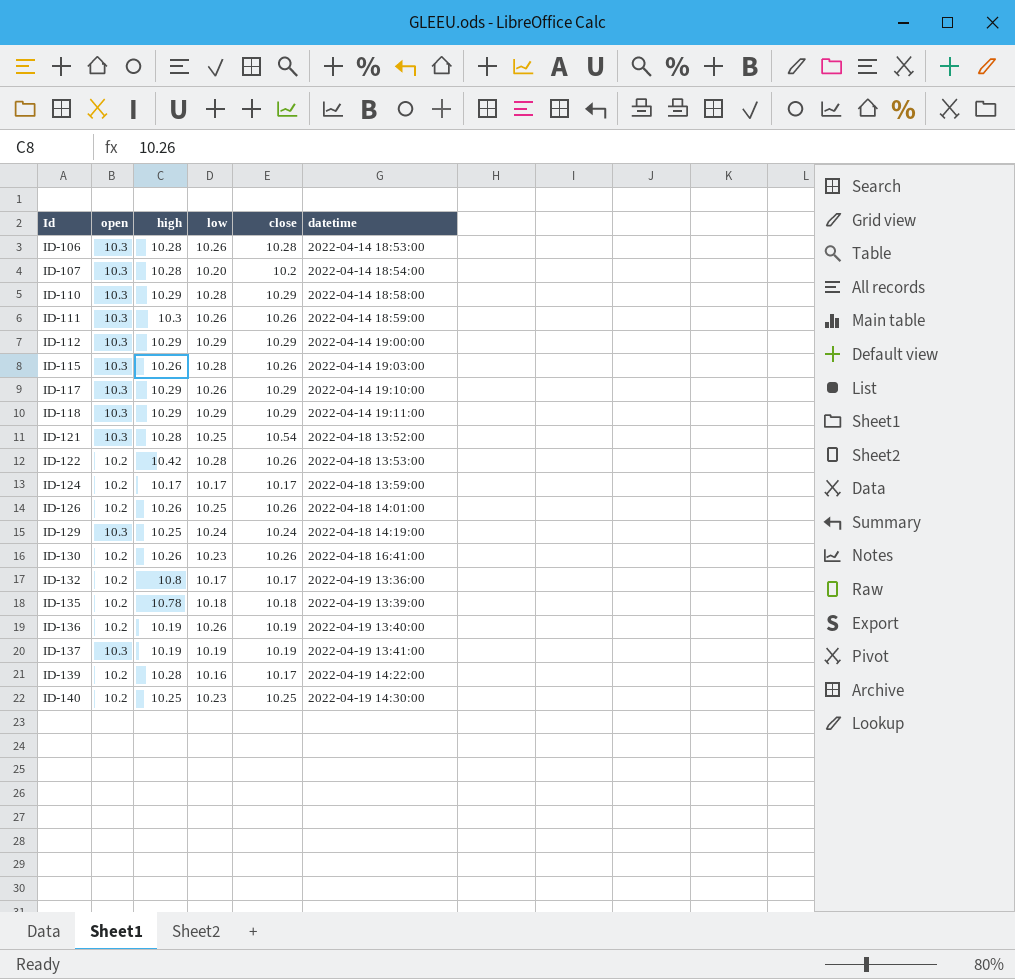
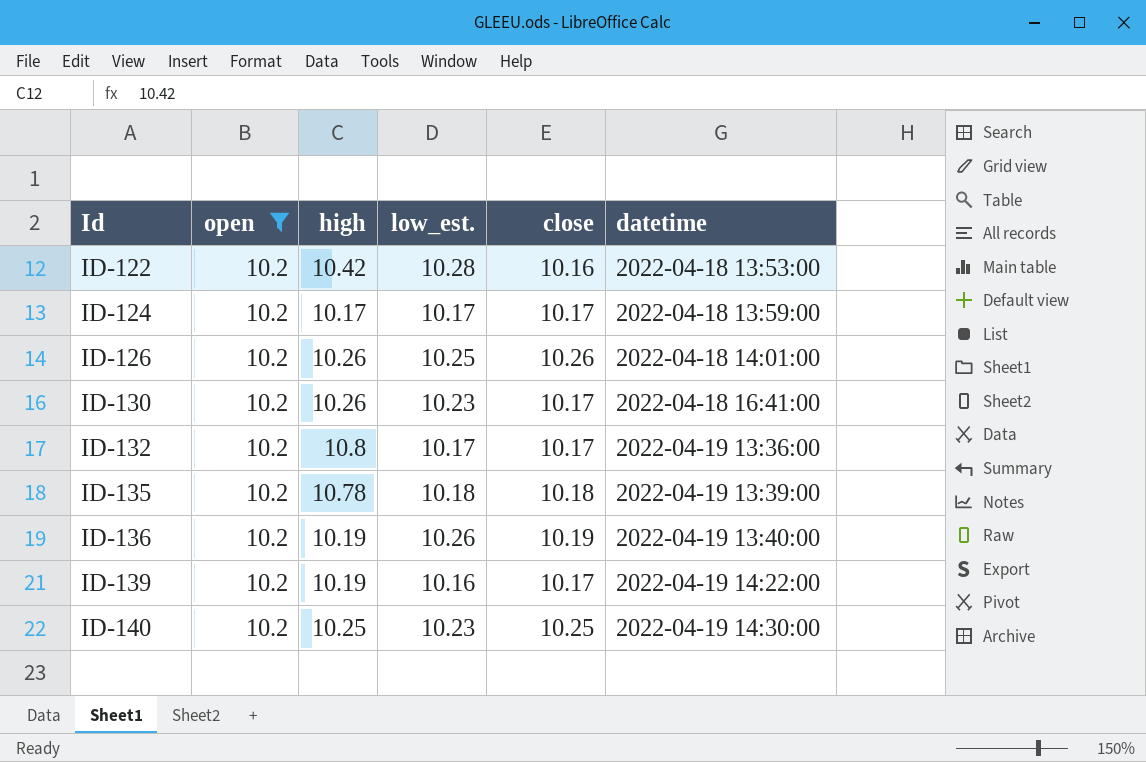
filter: none -> open = 10.2
column name: low -> low_est.
ID-122 | close: 10.26 -> 10.16
ID-130 | close: 10.26 -> 10.17
ID-139 | high: 10.28 -> 10.19

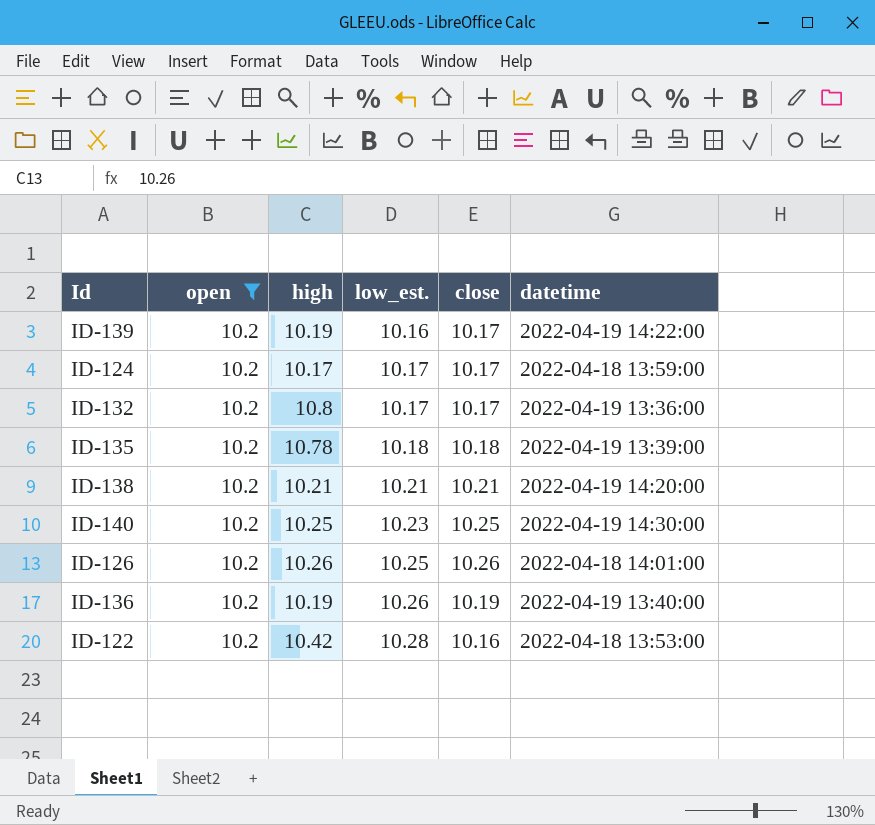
row order: Id ascending -> low_est. ascending
row ID-130: 10.2 | 10.26 | 10.23 | 10.17 | 2022-04-18 16:41:00 -> none
row ID-138: none -> 10.2 | 10.21 | 10.21 | 10.21 | 2022-04-19 14:20:00

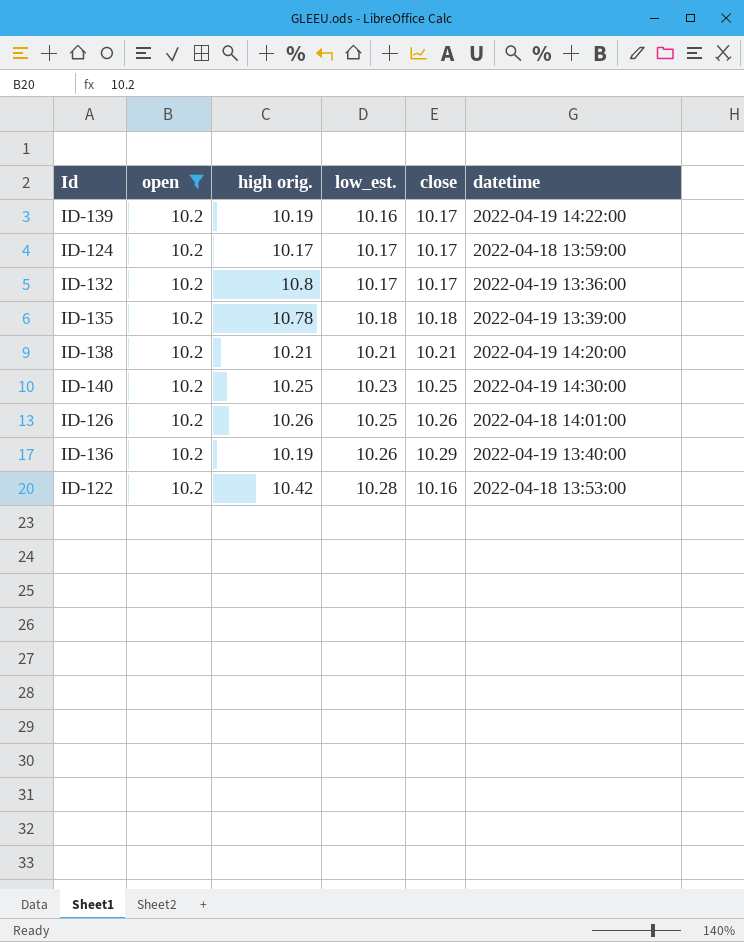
column name: high -> high orig.
ID-136 | close: 10.19 -> 10.29

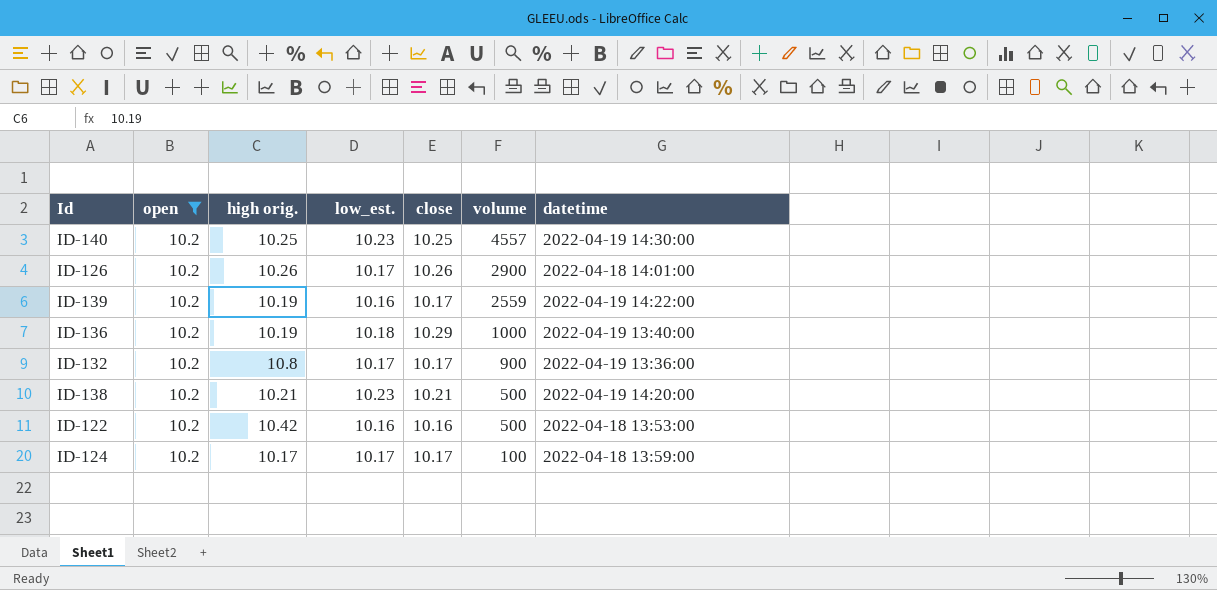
row order: low_est. ascending -> volume descending
column volume | position: none -> 6
row ID-135: 10.2 | 10.78 | 10.18 | 10.18 | 2022-04-19 13:39:00 -> none
ID-126 | low_est.: 10.25 -> 10.17
ID-136 | low_est.: 10.26 -> 10.18
ID-138 | low_est.: 10.21 -> 10.23
ID-122 | low_est.: 10.28 -> 10.16

